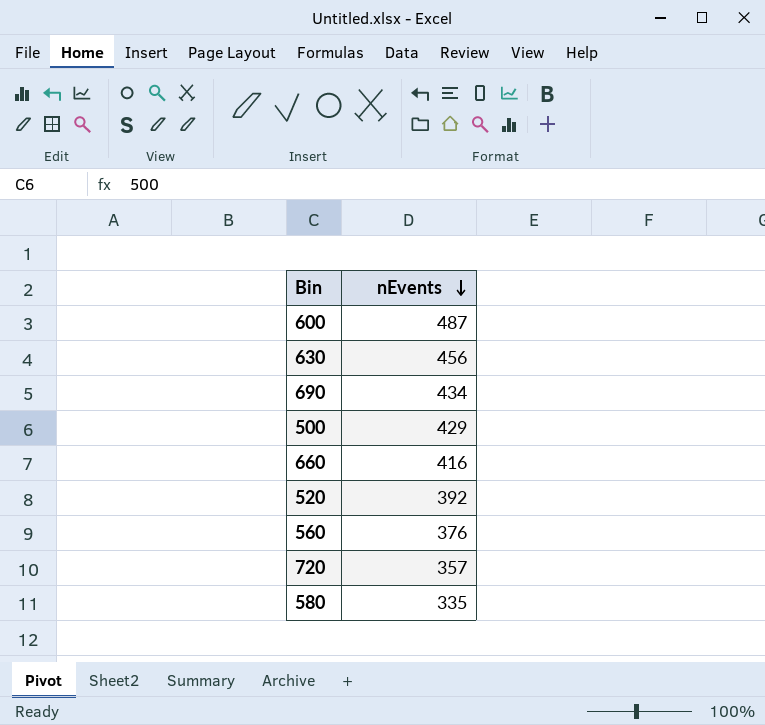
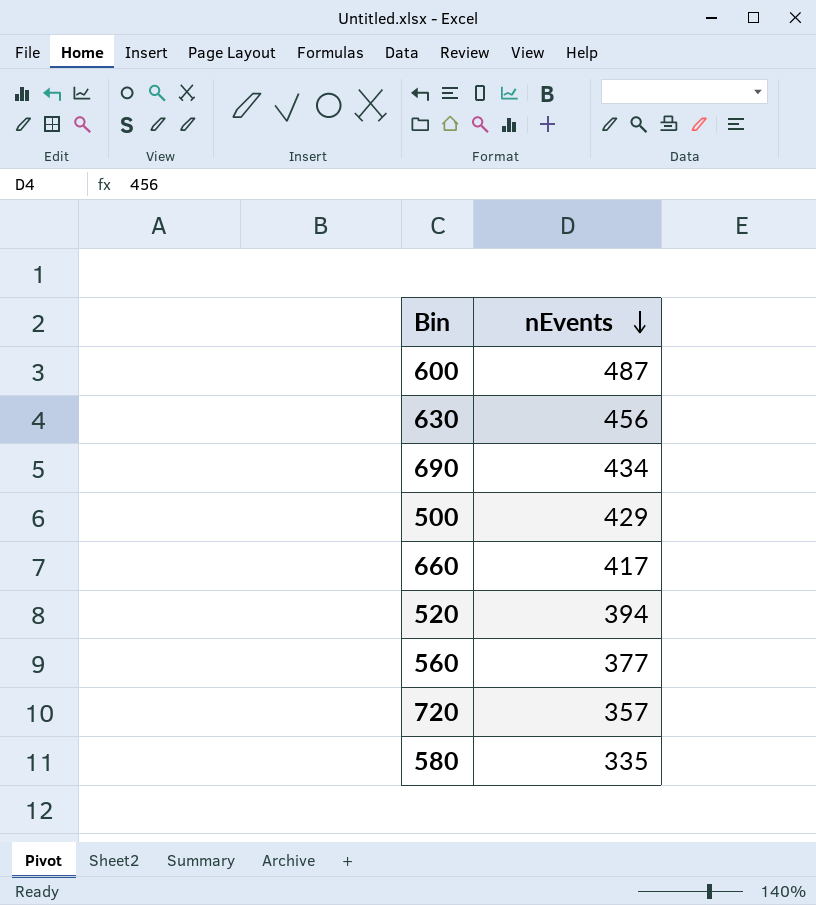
660 | nEvents: 416 -> 417
520 | nEvents: 392 -> 394
560 | nEvents: 376 -> 377

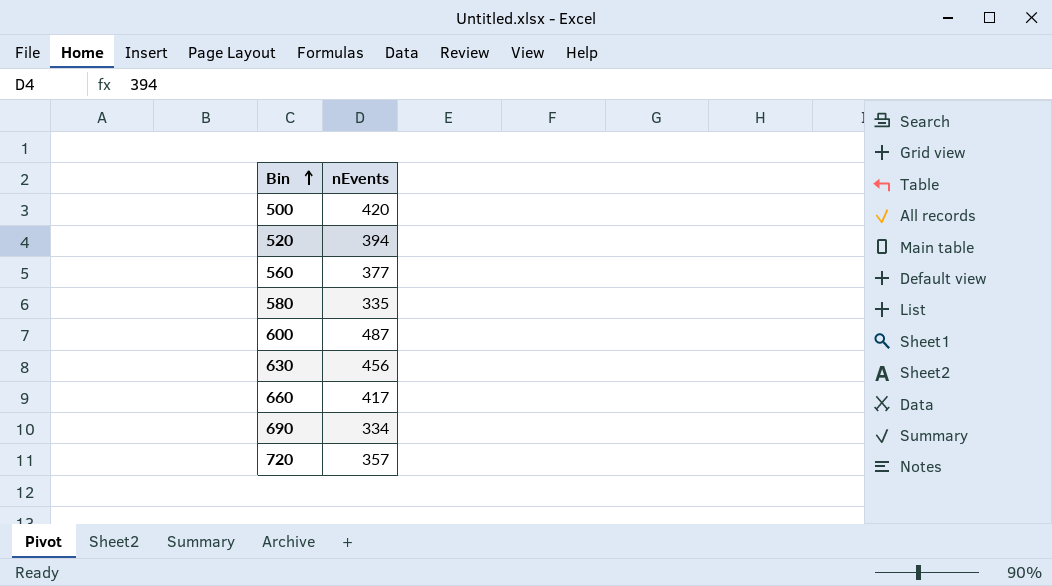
row order: nEvents descending -> Bin ascending
500 | nEvents: 429 -> 420
690 | nEvents: 434 -> 334

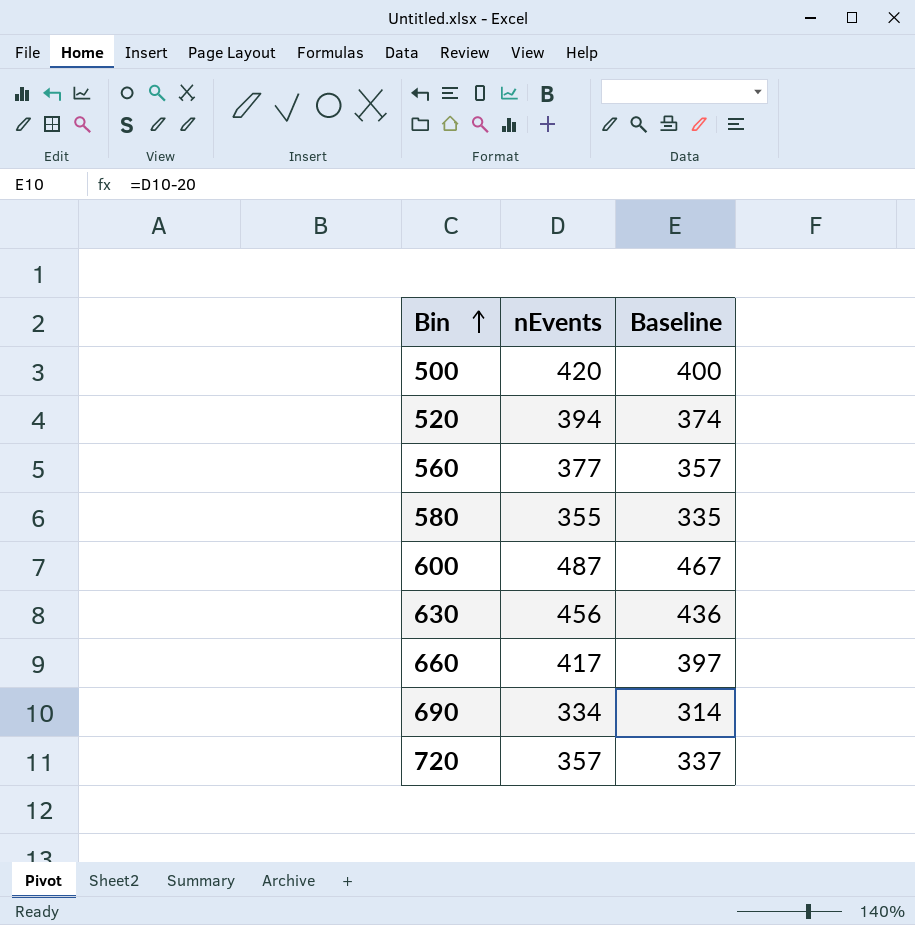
column Baseline | formula: none -> [nEvents] - 20
580 | nEvents: 335 -> 355

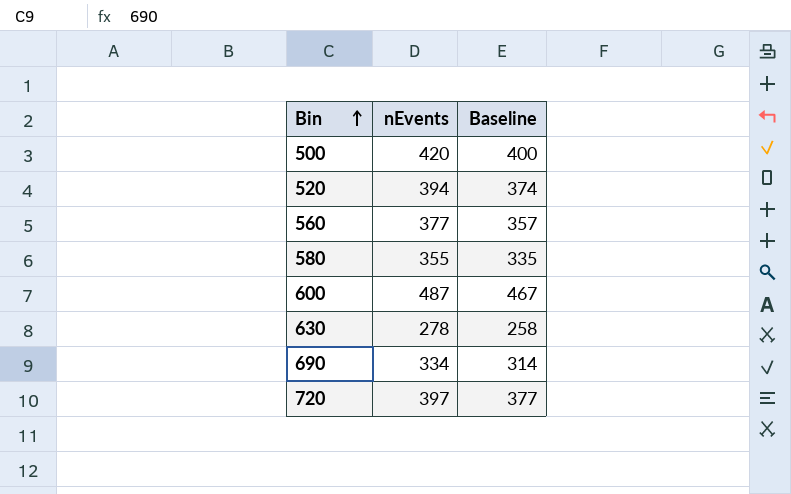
row 660: 417 | 397 -> none
630 | nEvents: 456 -> 278
630 | Baseline: 436 -> 258
720 | nEvents: 357 -> 397
720 | Baseline: 337 -> 377

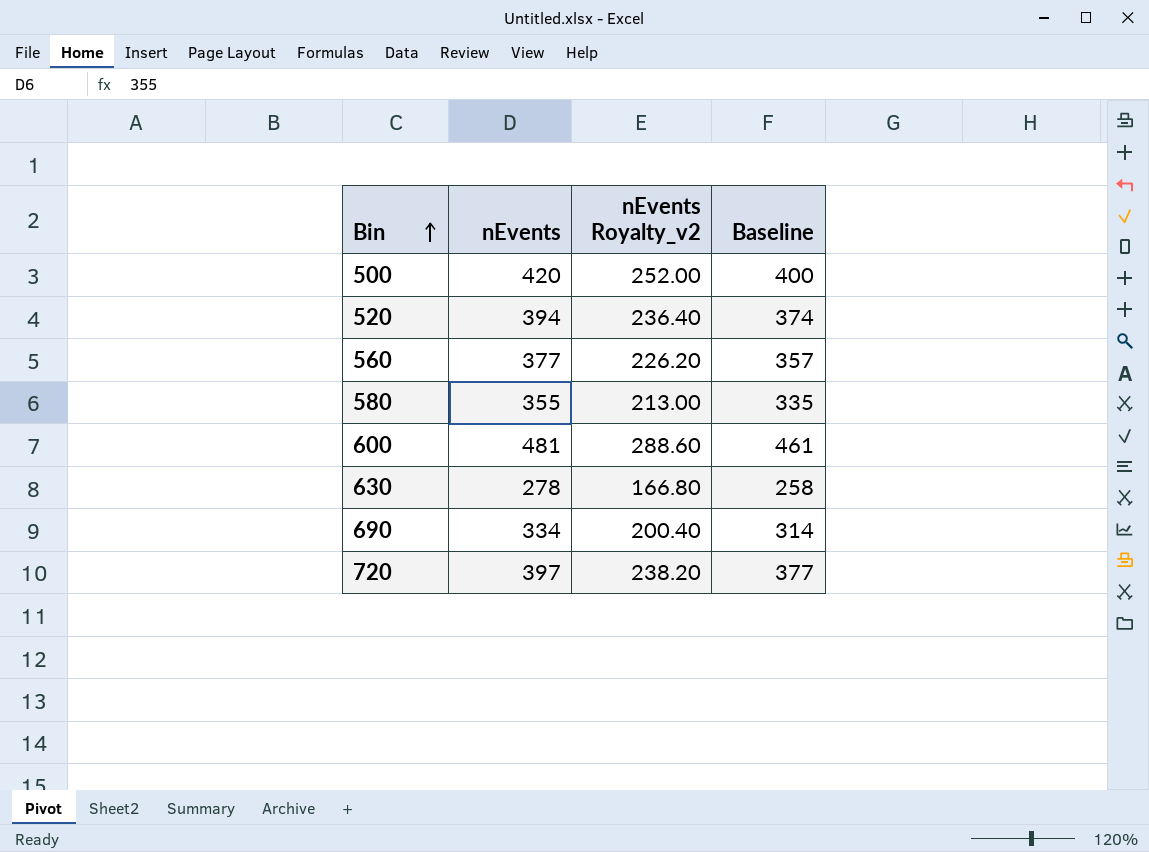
column nEvents Royalty_v2 | formula: none -> [nEvents] * 0.6
600 | nEvents: 487 -> 481
600 | Baseline: 467 -> 461

